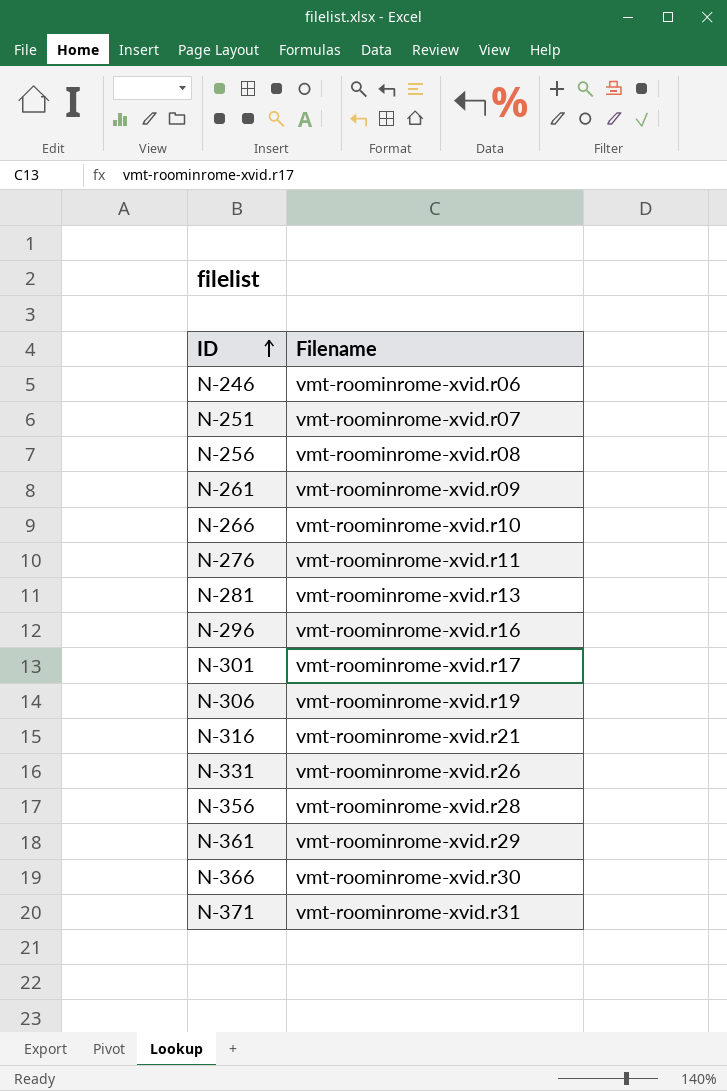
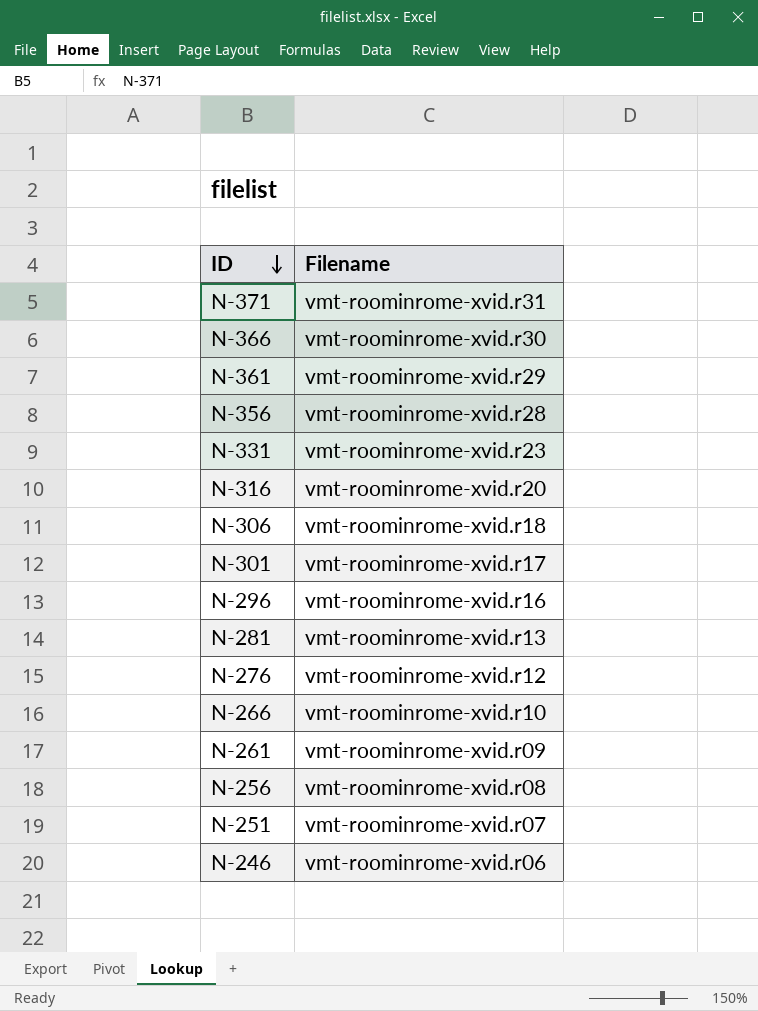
row order: ID ascending -> ID descending
N-331 | Filename: vmt-roominrome-xvid.r26 -> vmt-roominrome-xvid.r23
N-316 | Filename: vmt-roominrome-xvid.r21 -> vmt-roominrome-xvid.r20
N-306 | Filename: vmt-roominrome-xvid.r19 -> vmt-roominrome-xvid.r18
N-276 | Filename: vmt-roominrome-xvid.r11 -> vmt-roominrome-xvid.r12

